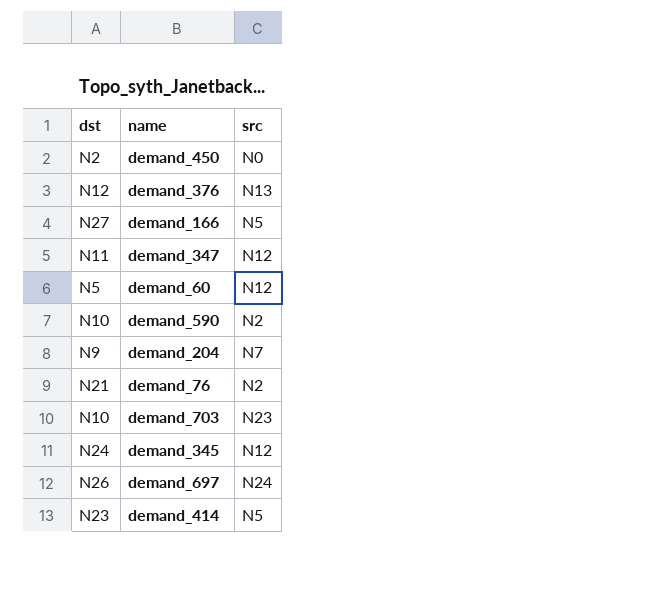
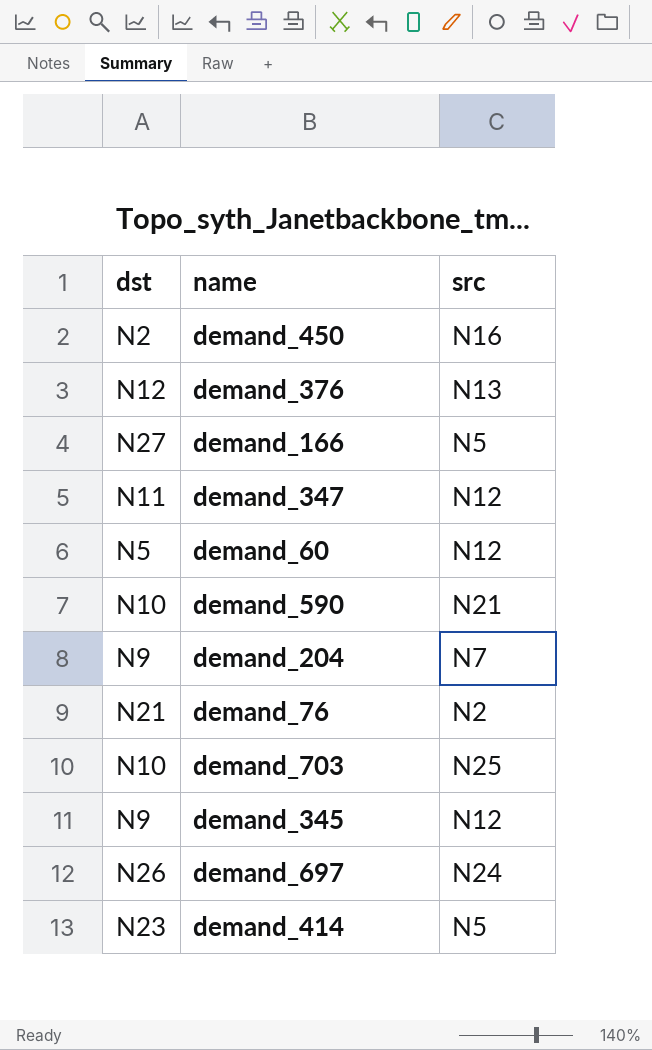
demand_450 | src: N0 -> N16
demand_590 | src: N2 -> N21
demand_703 | src: N23 -> N25
demand_345 | dst: N24 -> N9

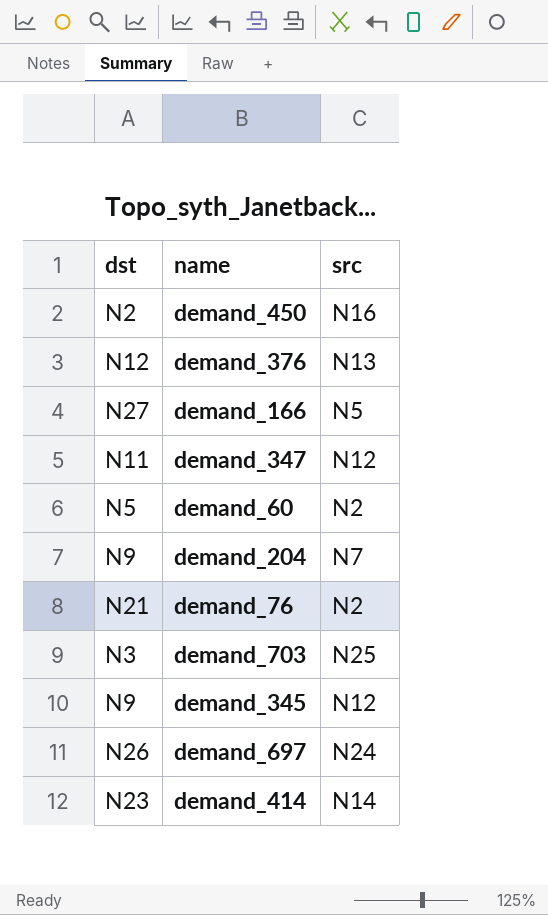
row demand_590: N10 | N21 -> none
demand_60 | src: N12 -> N2
demand_703 | dst: N10 -> N3
demand_414 | src: N5 -> N14

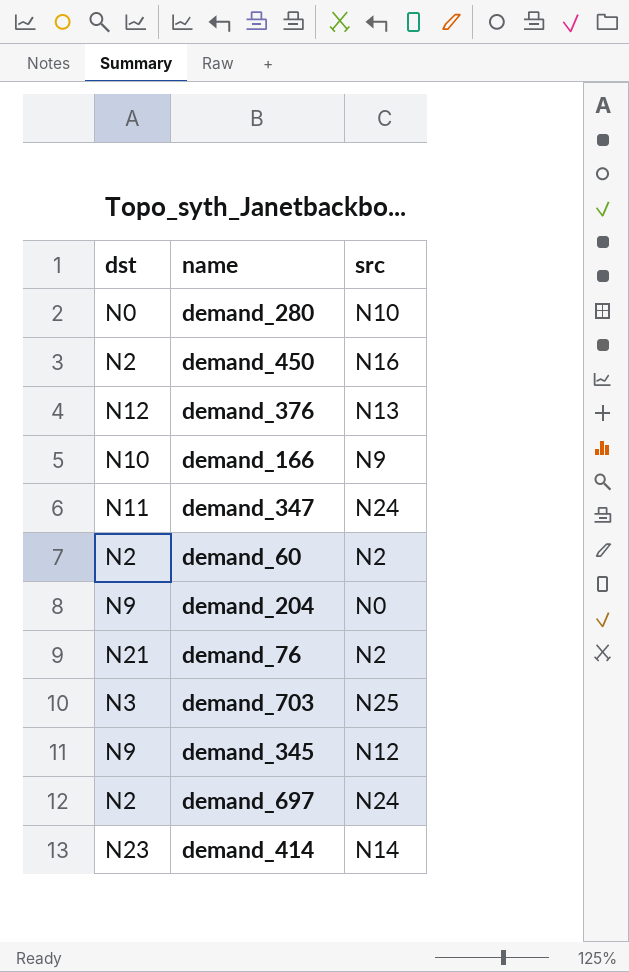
row demand_280: none -> N0 | N10
demand_166 | dst: N27 -> N10
demand_166 | src: N5 -> N9
demand_347 | src: N12 -> N24
demand_60 | dst: N5 -> N2
demand_204 | src: N7 -> N0
demand_697 | dst: N26 -> N2

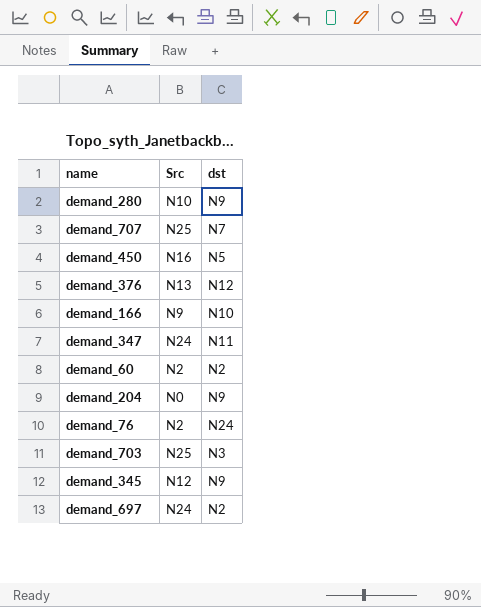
column name: src -> Src
column dst | position: 1 -> 3
row demand_414: N23 | N14 -> none
demand_280 | dst: N0 -> N9
row demand_707: none -> N25 | N7
demand_450 | dst: N2 -> N5
demand_76 | dst: N21 -> N24

